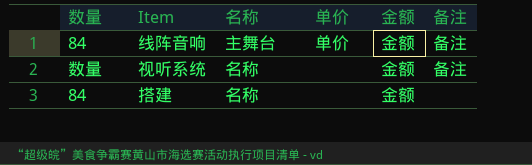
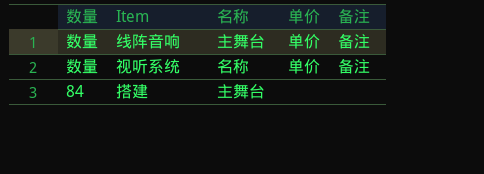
column 金额 | position: 5 -> none
线阵音响 | 数量: 84 -> 数量
视听系统 | 单价: none -> 单价
搭建 | 名称: 名称 -> 主舞台

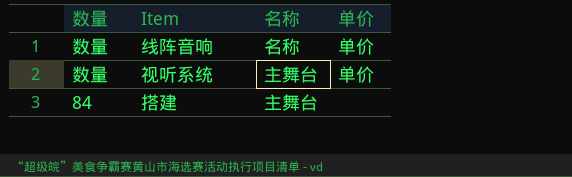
column 备注 | position: 5 -> none
线阵音响 | 名称: 主舞台 -> 名称
视听系统 | 名称: 名称 -> 主舞台

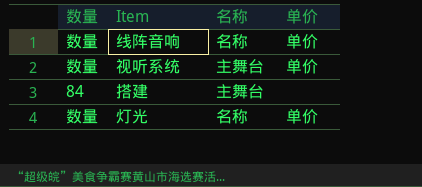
row 灯光: none -> 数量 | 名称 | 单价

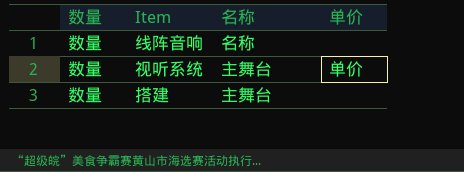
row 灯光: 数量 | 名称 | 单价 -> none
线阵音响 | 单价: 单价 -> none
搭建 | 数量: 84 -> 数量

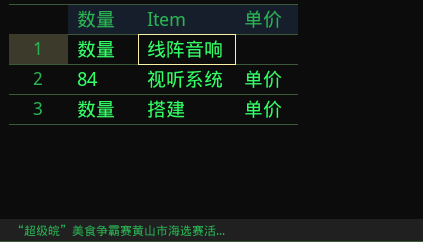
column 名称 | position: 3 -> none
视听系统 | 数量: 数量 -> 84
搭建 | 单价: none -> 单价

